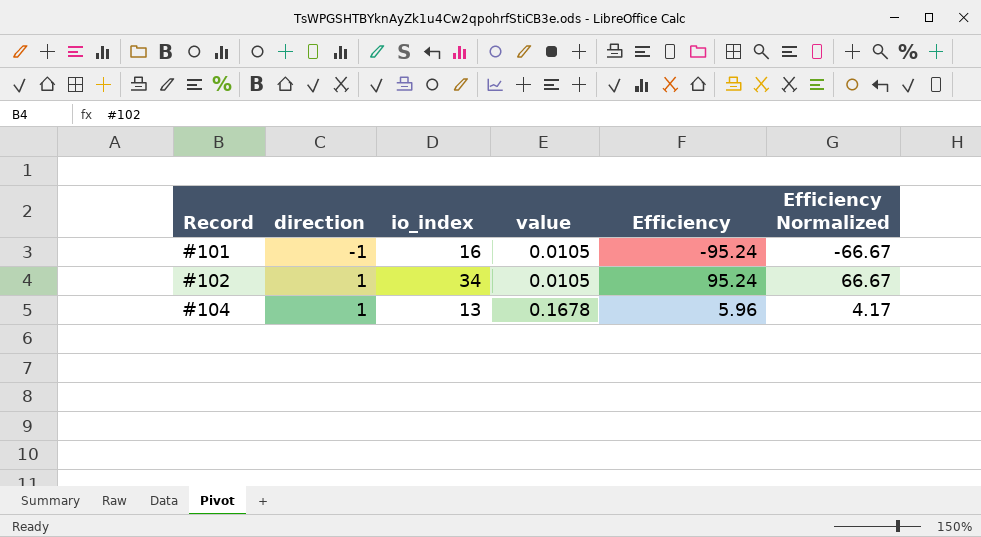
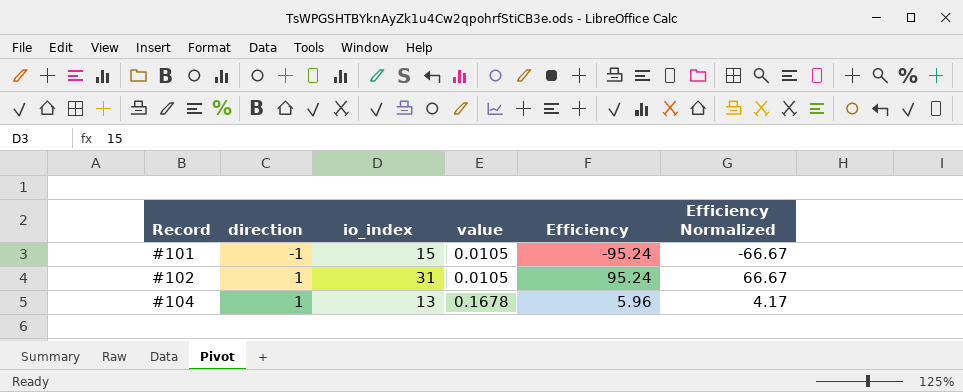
#101 | io_index: 16 -> 15
#102 | io_index: 34 -> 31

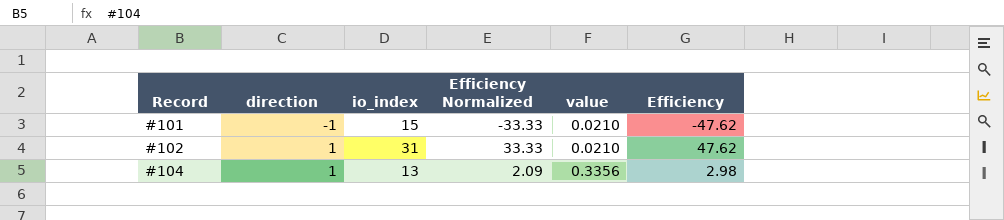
column Efficiency Normalized | position: 6 -> 4
#101 | Efficiency Normalized: -66.67 -> -33.33
#101 | value: 0.0105 -> 0.0210
#101 | Efficiency: -95.24 -> -47.62
#102 | Efficiency Normalized: 66.67 -> 33.33
#102 | value: 0.0105 -> 0.0210
#102 | Efficiency: 95.24 -> 47.62
#104 | Efficiency Normalized: 4.17 -> 2.09
#104 | value: 0.1678 -> 0.3356
#104 | Efficiency: 5.96 -> 2.98

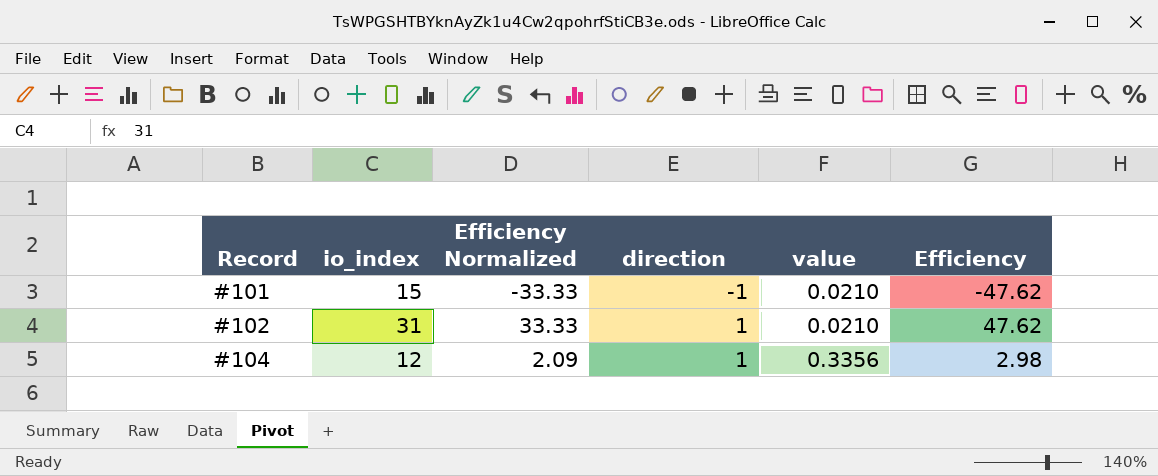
column direction | position: 2 -> 4
#104 | io_index: 13 -> 12

